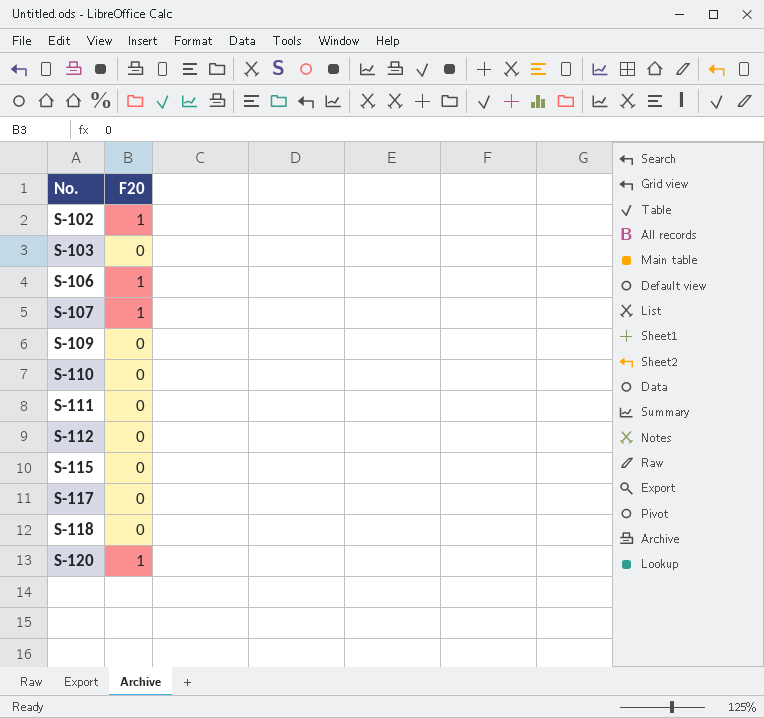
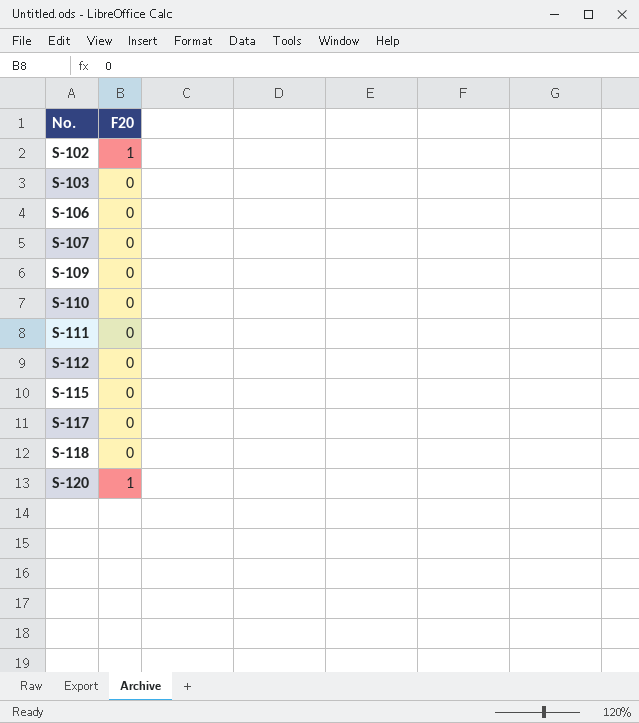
S-106 | F20: 1 -> 0
S-107 | F20: 1 -> 0

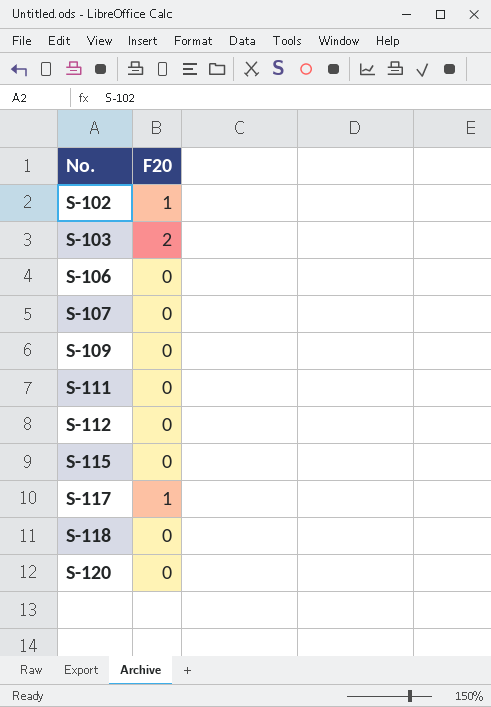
row S-110: 0 -> none
S-103 | F20: 0 -> 2
S-117 | F20: 0 -> 1
S-120 | F20: 1 -> 0

